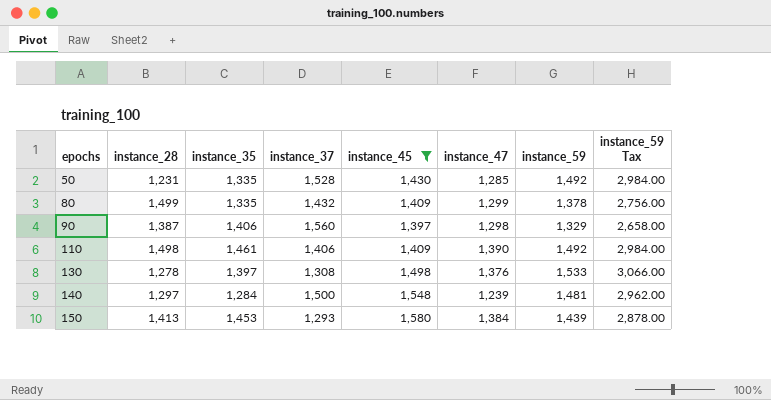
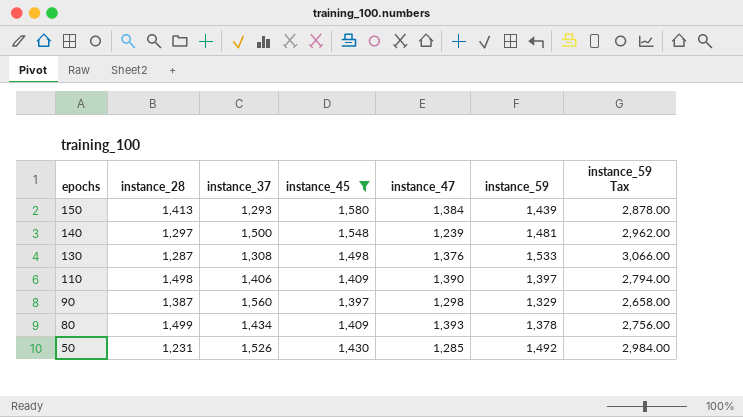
row order: epochs ascending -> epochs descending
column instance_35 | position: 3 -> none
130 | instance_28: 1,278 -> 1,287
110 | instance_59: 1,492 -> 1,397
110 | instance_59 Tax: 2,984.00 -> 2,794.00
80 | instance_37: 1,432 -> 1,434
80 | instance_47: 1,299 -> 1,393
50 | instance_37: 1,528 -> 1,526

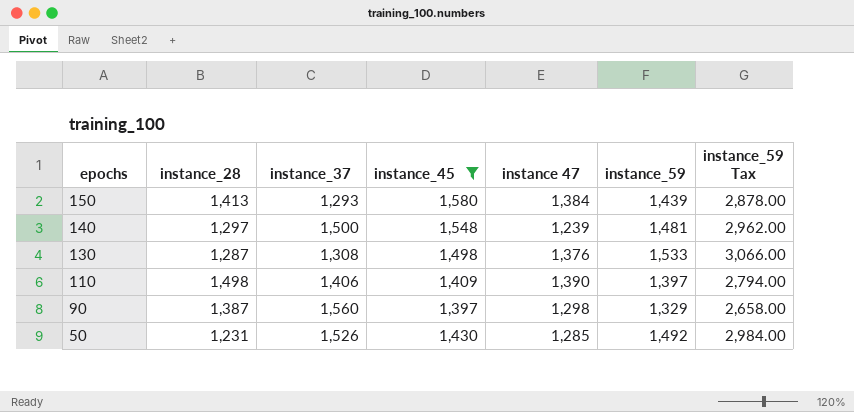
column name: instance_47 -> instance 47
row 80: 1,499 | 1,434 | 1,409 | 1,393 | 1,378 | 2,756.00 -> none

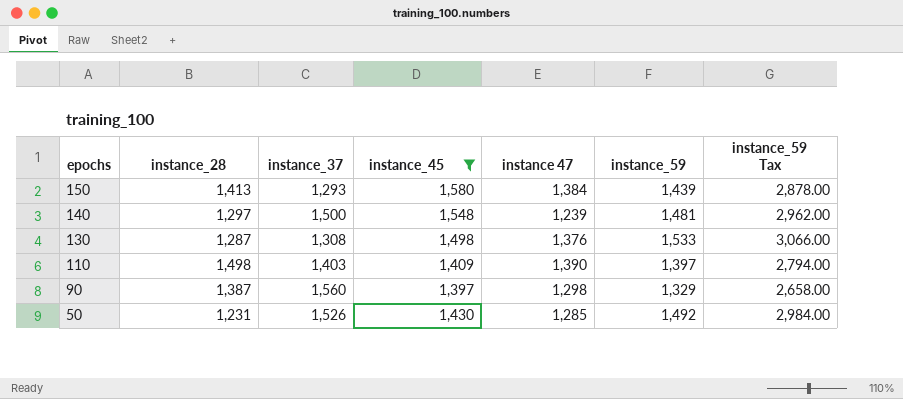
110 | instance_37: 1,406 -> 1,403

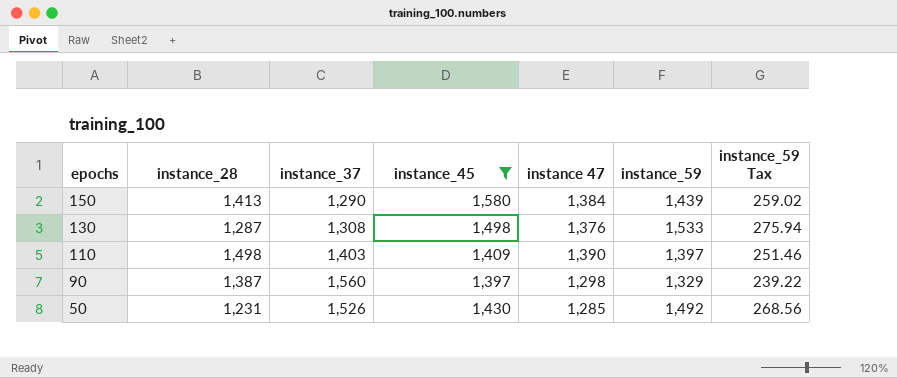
column instance_59 Tax | formula: [instance_59] * 2 -> [instance_59] * 0.18
row 140: 1,297 | 1,500 | 1,548 | 1,239 | 1,481 | 2,962.00 -> none
150 | instance_37: 1,293 -> 1,290

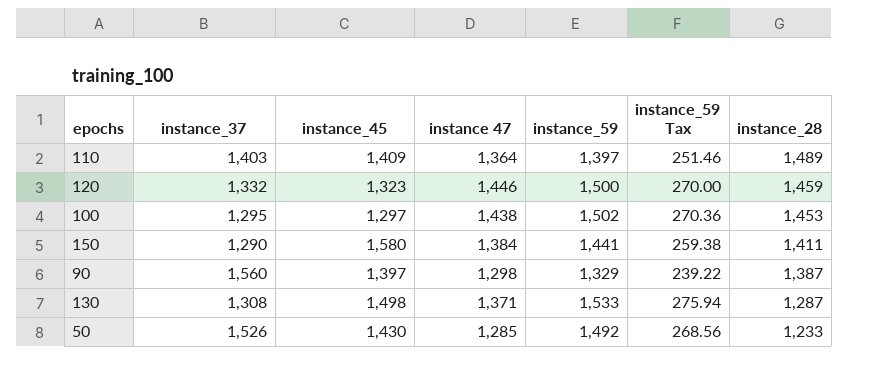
filter: instance_45 >= 1,397 -> none
row order: epochs descending -> instance_28 descending
column instance_28 | position: 2 -> 7
110 | instance 47: 1,390 -> 1,364
110 | instance_28: 1,498 -> 1,489
150 | instance_59: 1,439 -> 1,441
150 | instance_59 Tax: 259.02 -> 259.38
150 | instance_28: 1,413 -> 1,411
130 | instance 47: 1,376 -> 1,371
50 | instance_28: 1,231 -> 1,233

